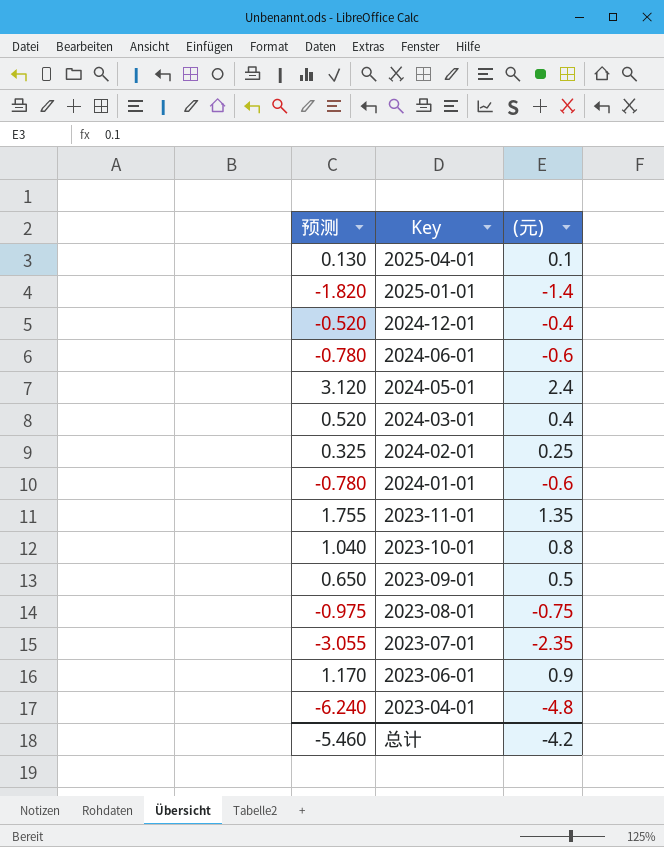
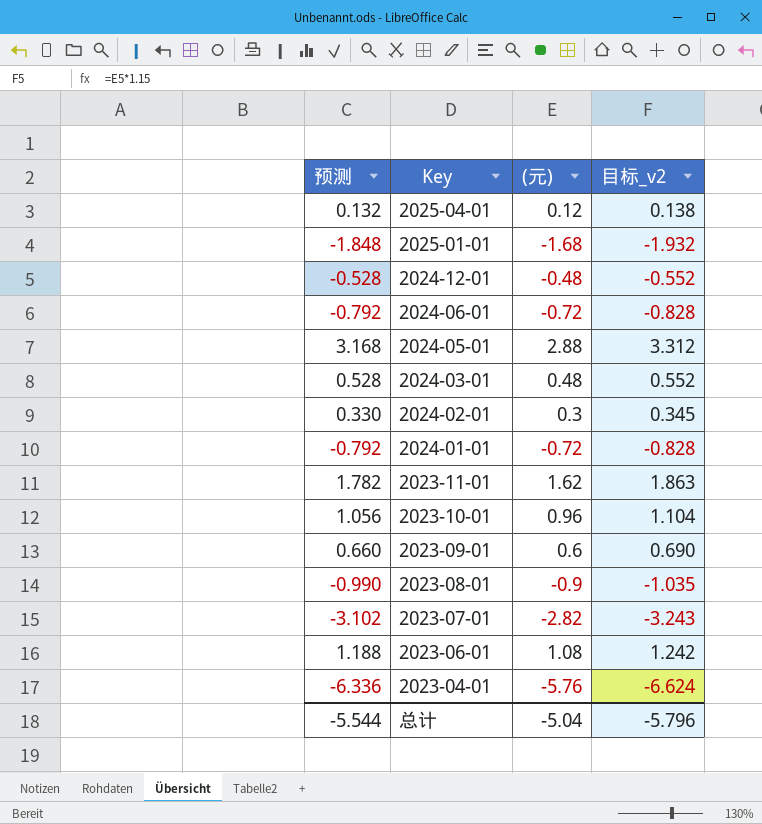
column 预测 | formula: [(元)] * 1.3 -> [(元)] * 1.1
column 目标_v2 | formula: none -> [(元)] * 1.15
2025-04-01 | (元): 0.1 -> 0.12
2025-01-01 | (元): -1.4 -> -1.68
2024-12-01 | (元): -0.4 -> -0.48
2024-06-01 | (元): -0.6 -> -0.72
2024-05-01 | (元): 2.4 -> 2.88
2024-03-01 | (元): 0.4 -> 0.48
2024-02-01 | (元): 0.25 -> 0.3
2024-01-01 | (元): -0.6 -> -0.72
2023-11-01 | (元): 1.35 -> 1.62
2023-10-01 | (元): 0.8 -> 0.96
2023-09-01 | (元): 0.5 -> 0.6
2023-08-01 | (元): -0.75 -> -0.9
2023-07-01 | (元): -2.35 -> -2.82
2023-06-01 | (元): 0.9 -> 1.08
2023-04-01 | (元): -4.8 -> -5.76
总计 | 预测: -5.460 -> -5.544
总计 | (元): -4.2 -> -5.04

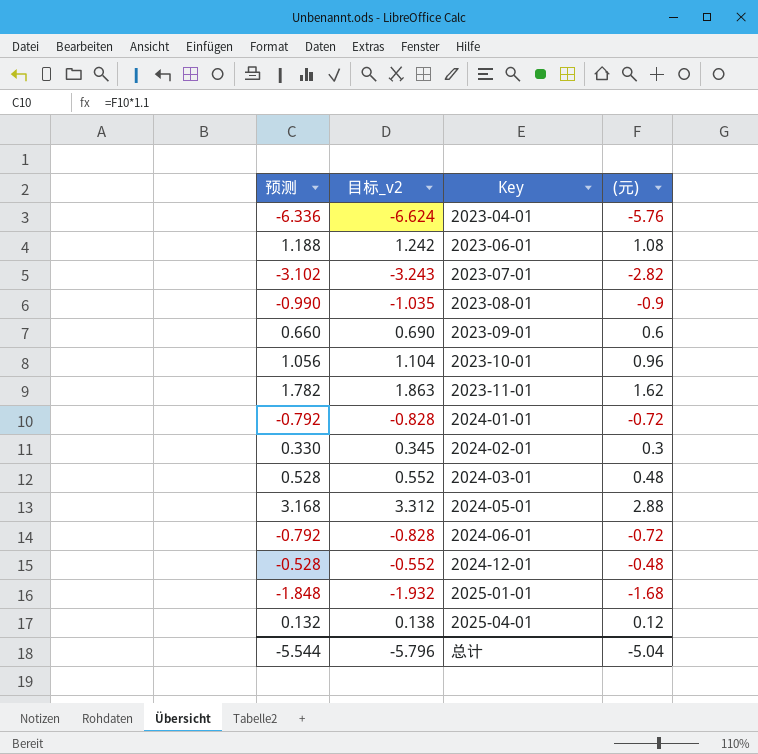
row order: Key descending -> Key ascending
column 目标_v2 | position: 4 -> 2

